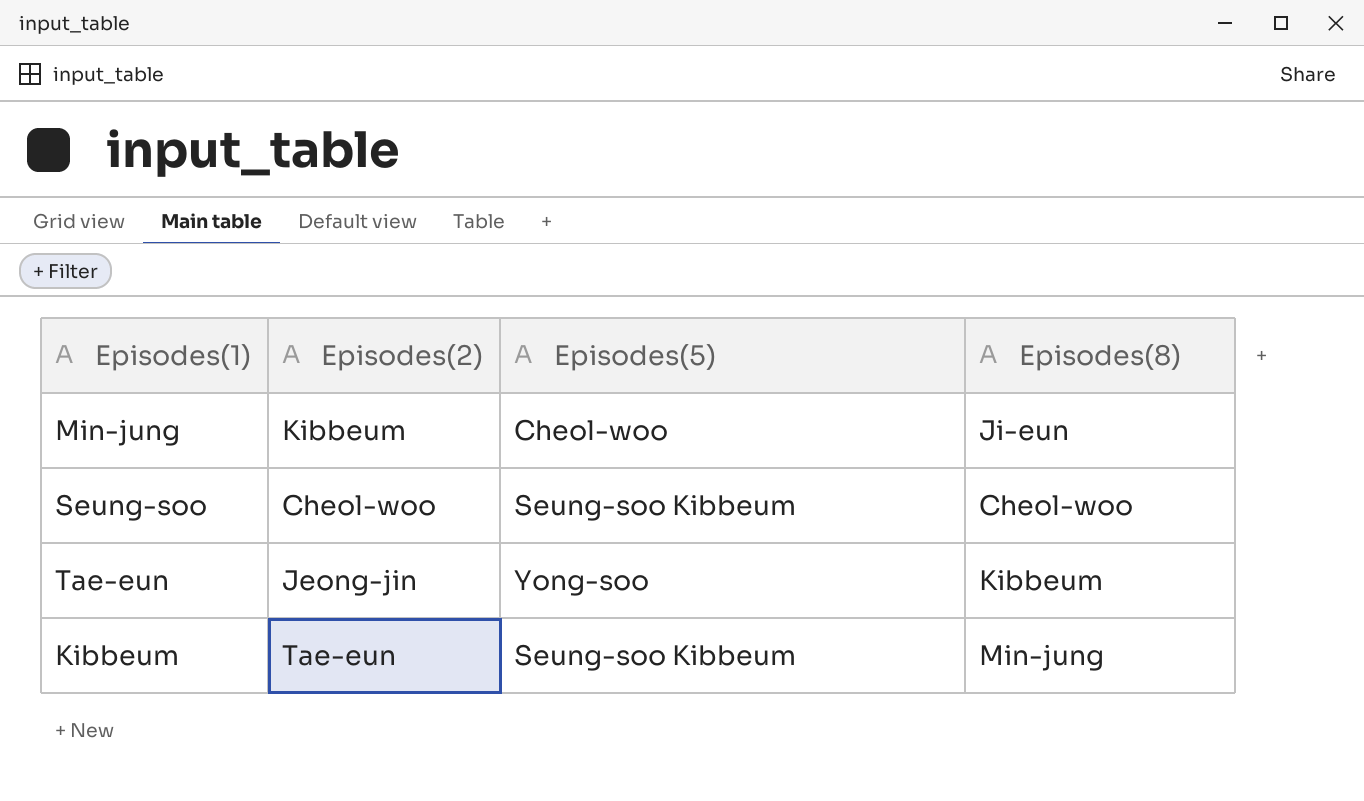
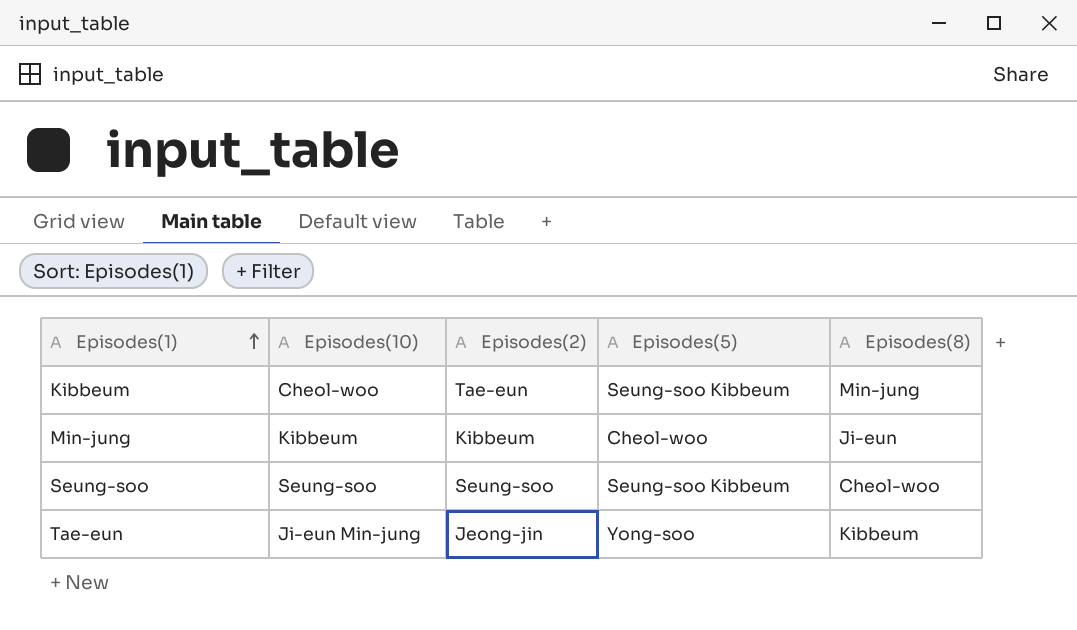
row order: none -> Episodes(1) ascending
column Episodes(10) | position: none -> 2
Seung-soo | Episodes(2): Cheol-woo -> Seung-soo

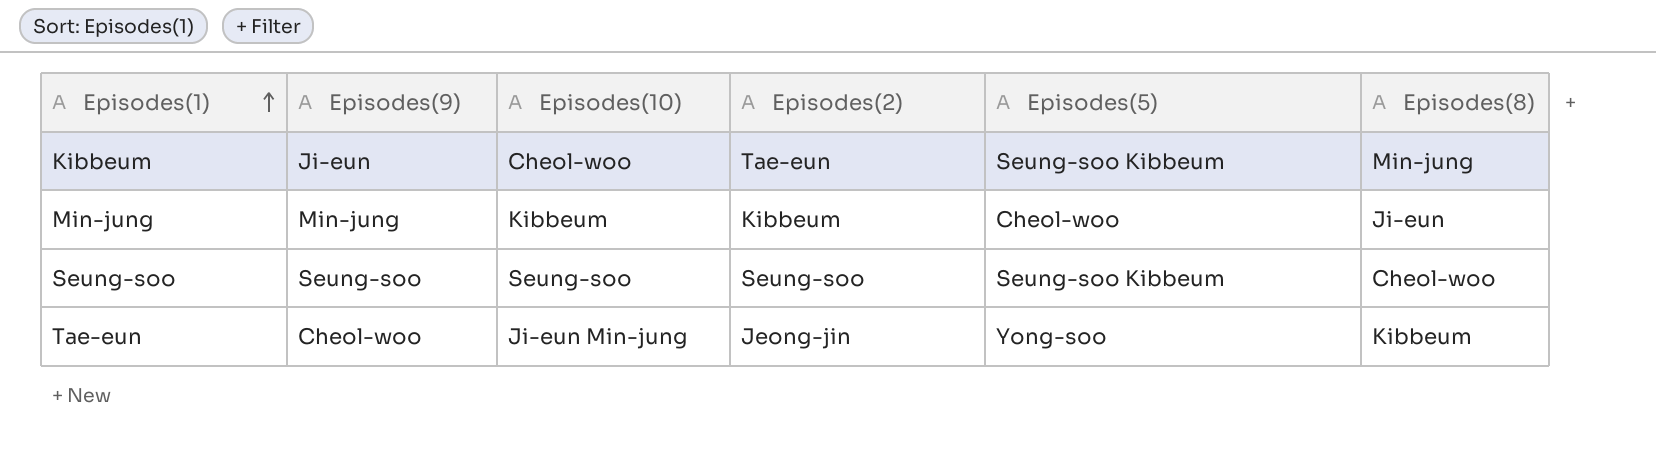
column Episodes(9) | position: none -> 2

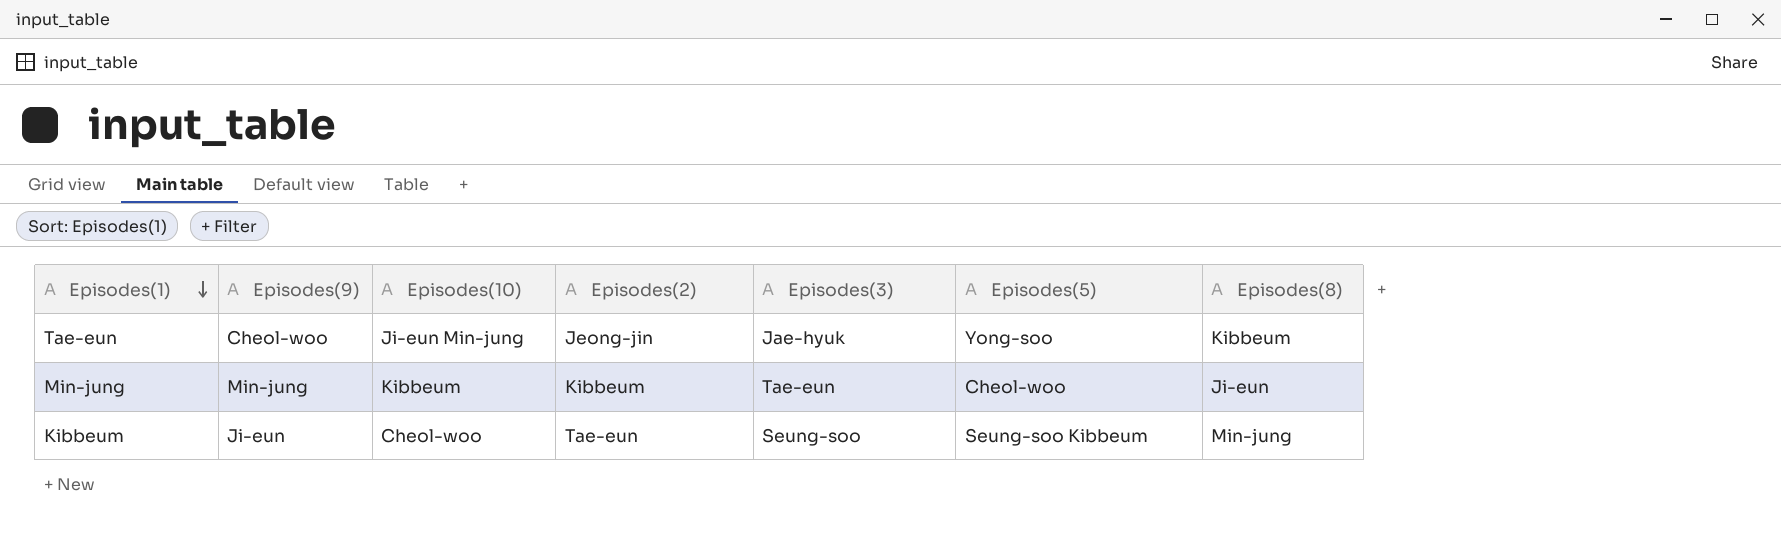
row order: Episodes(1) ascending -> Episodes(1) descending
column Episodes(3) | position: none -> 5
row Seung-soo: Seung-soo | Seung-soo | Seung-soo | Seung-soo Kibbeum | Cheol-woo -> none

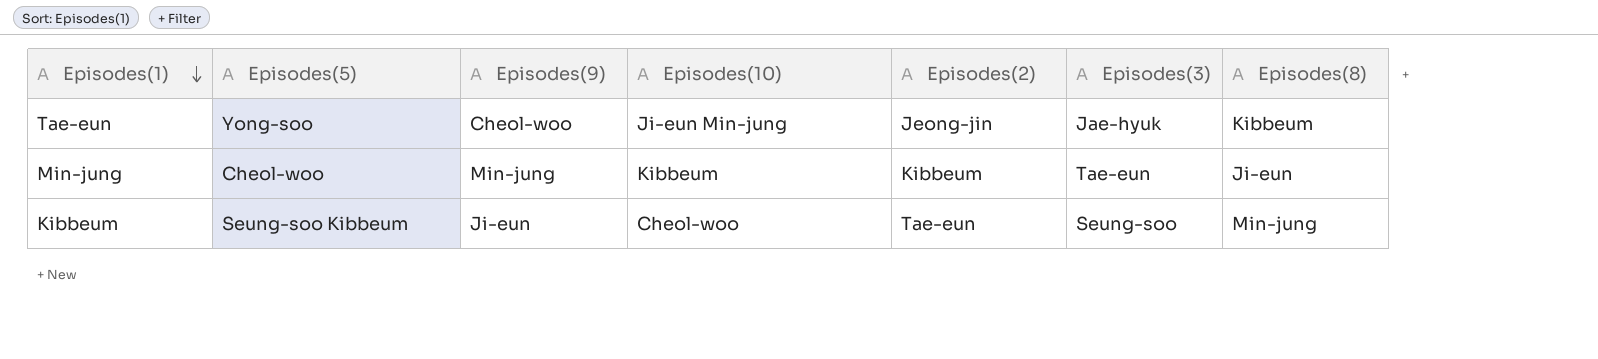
column Episodes(5) | position: 6 -> 2

